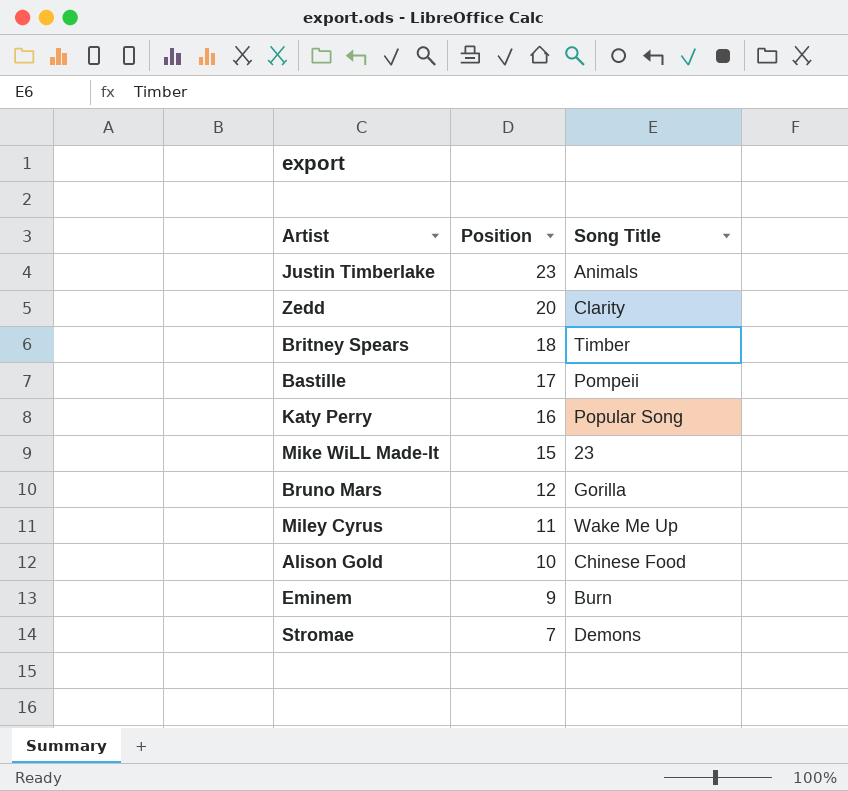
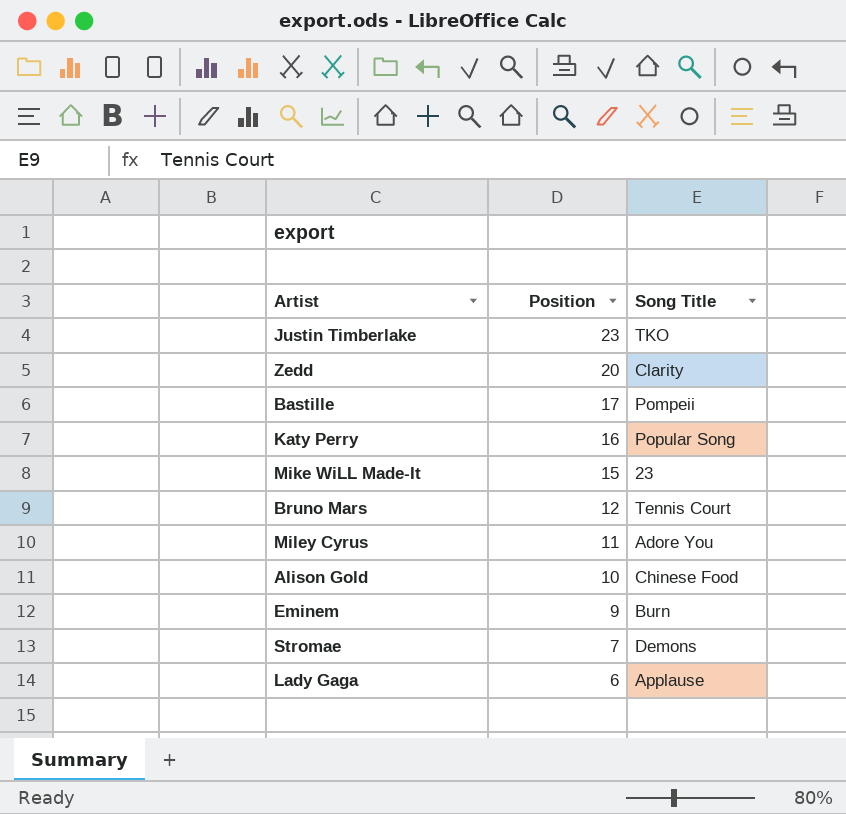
row Britney Spears: 18 | Timber -> none
Justin Timberlake | Song Title: Animals -> TKO
Bruno Mars | Song Title: Gorilla -> Tennis Court
Miley Cyrus | Song Title: Wake Me Up -> Adore You
row Lady Gaga: none -> 6 | Applause

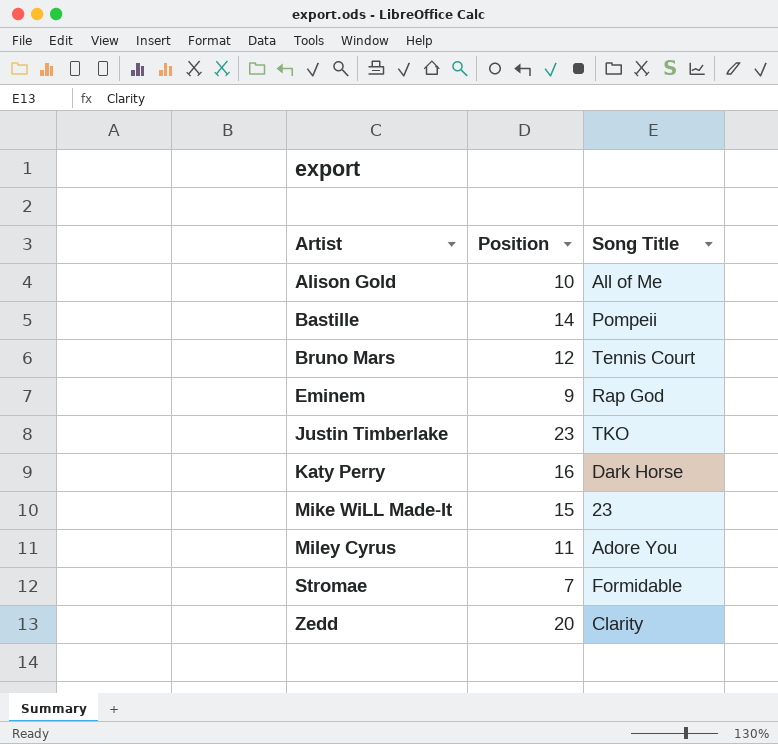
row order: Position descending -> Artist ascending
row Lady Gaga: 6 | Applause -> none
Alison Gold | Song Title: Chinese Food -> All of Me
Bastille | Position: 17 -> 14
Eminem | Song Title: Burn -> Rap God
Katy Perry | Song Title: Popular Song -> Dark Horse
Stromae | Song Title: Demons -> Formidable

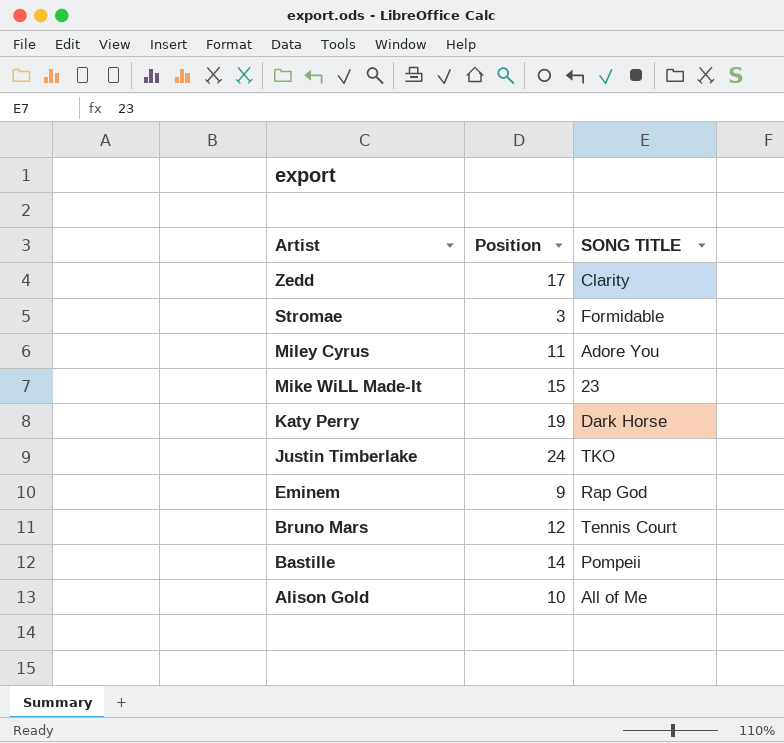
row order: Artist ascending -> Artist descending
column name: Song Title -> SONG TITLE
Zedd | Position: 20 -> 17
Stromae | Position: 7 -> 3
Katy Perry | Position: 16 -> 19
Justin Timberlake | Position: 23 -> 24

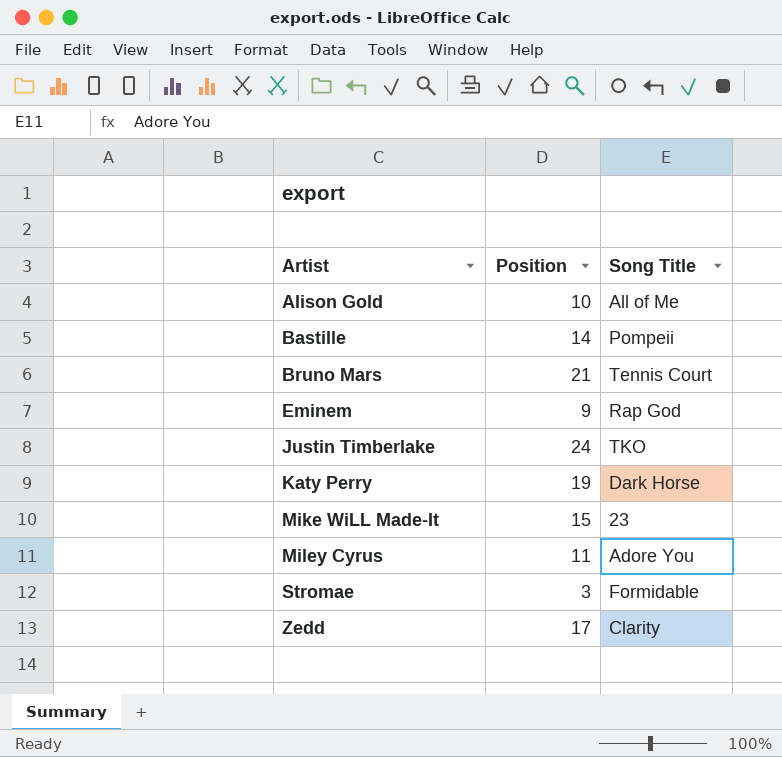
row order: Artist descending -> Artist ascending
column name: SONG TITLE -> Song Title
Bruno Mars | Position: 12 -> 21

